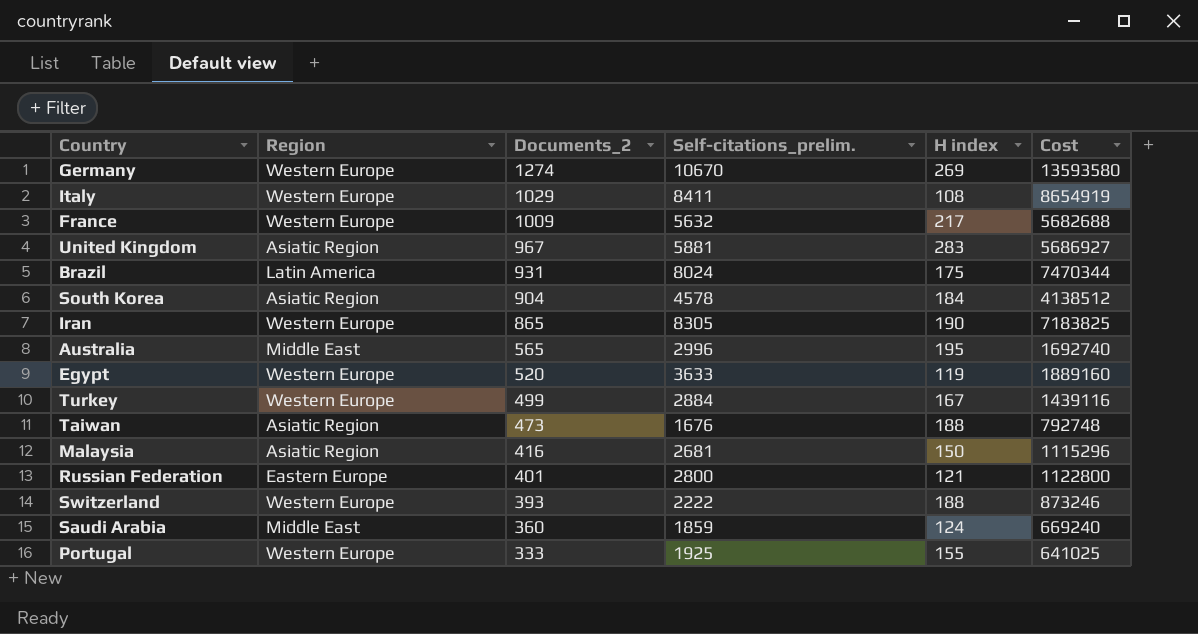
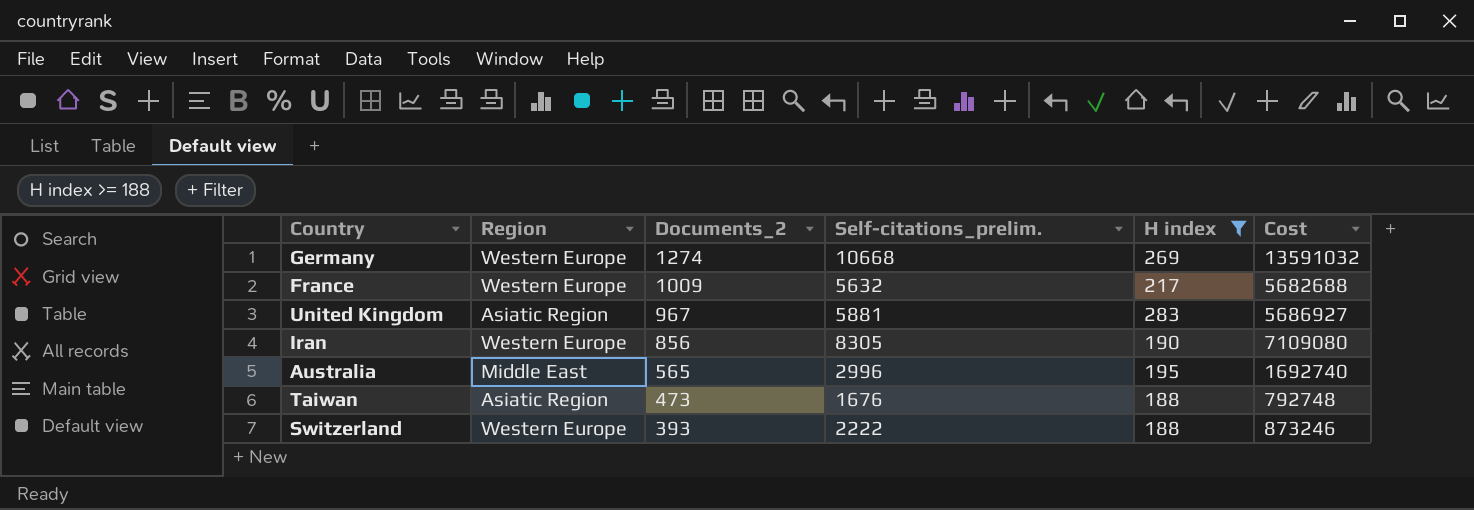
filter: none -> H index >= 188
Germany | Self-citations_prelim.: 10670 -> 10668
Germany | Cost: 13593580 -> 13591032
Iran | Documents_2: 865 -> 856
Iran | Cost: 7183825 -> 7109080

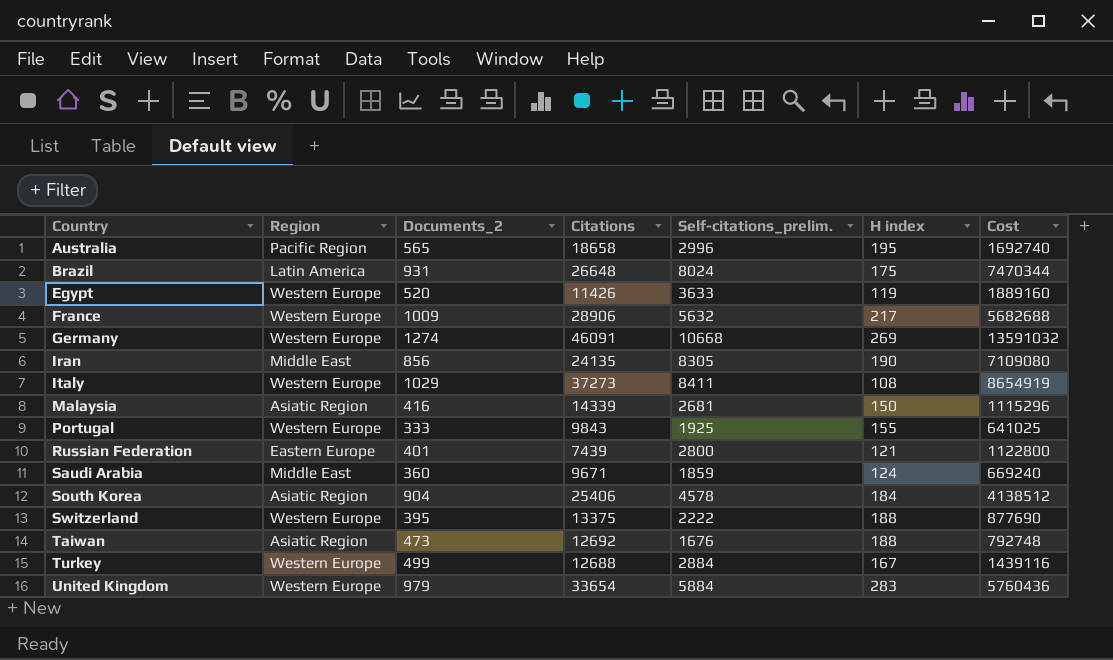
filter: H index >= 188 -> none
row order: Documents_2 descending -> Country ascending
column Citations | position: none -> 4
Australia | Region: Middle East -> Pacific Region
Iran | Region: Western Europe -> Middle East
Switzerland | Documents_2: 393 -> 395
Switzerland | Cost: 873246 -> 877690
United Kingdom | Region: Asiatic Region -> Western Europe
United Kingdom | Documents_2: 967 -> 979
United Kingdom | Self-citations_prelim.: 5881 -> 5884
United Kingdom | Cost: 5686927 -> 5760436

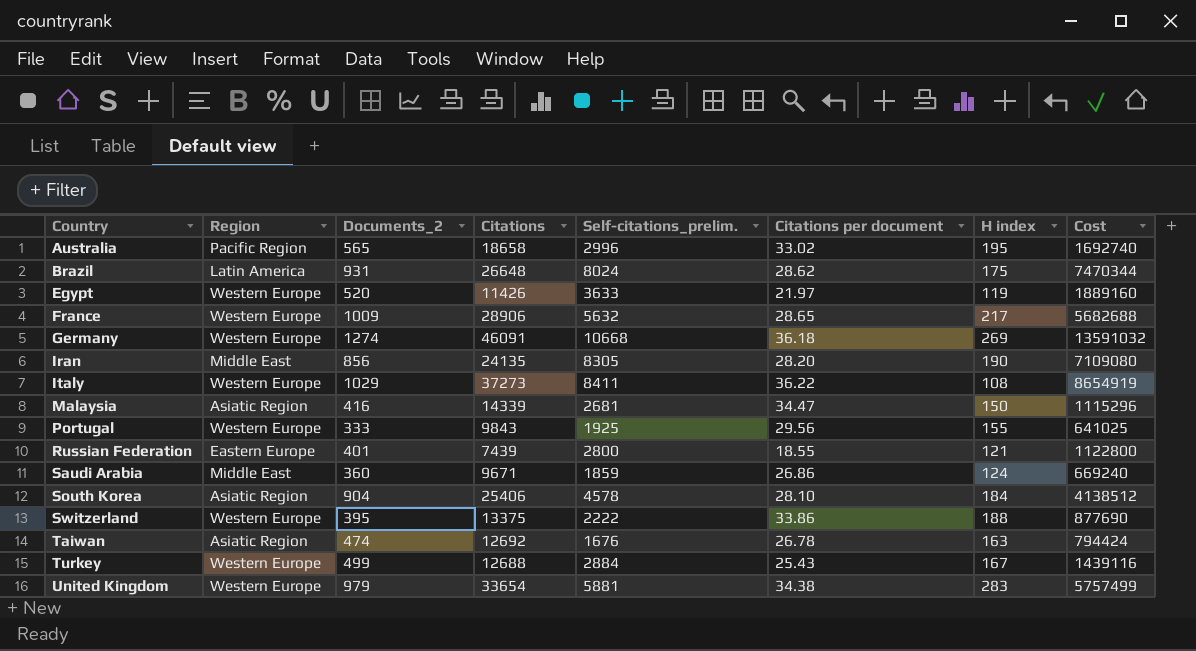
column Citations per document | formula: none -> [Citations] / [Documents_2]
Taiwan | Documents_2: 473 -> 474
Taiwan | H index: 188 -> 163
Taiwan | Cost: 792748 -> 794424
United Kingdom | Self-citations_prelim.: 5884 -> 5881
United Kingdom | Cost: 5760436 -> 5757499

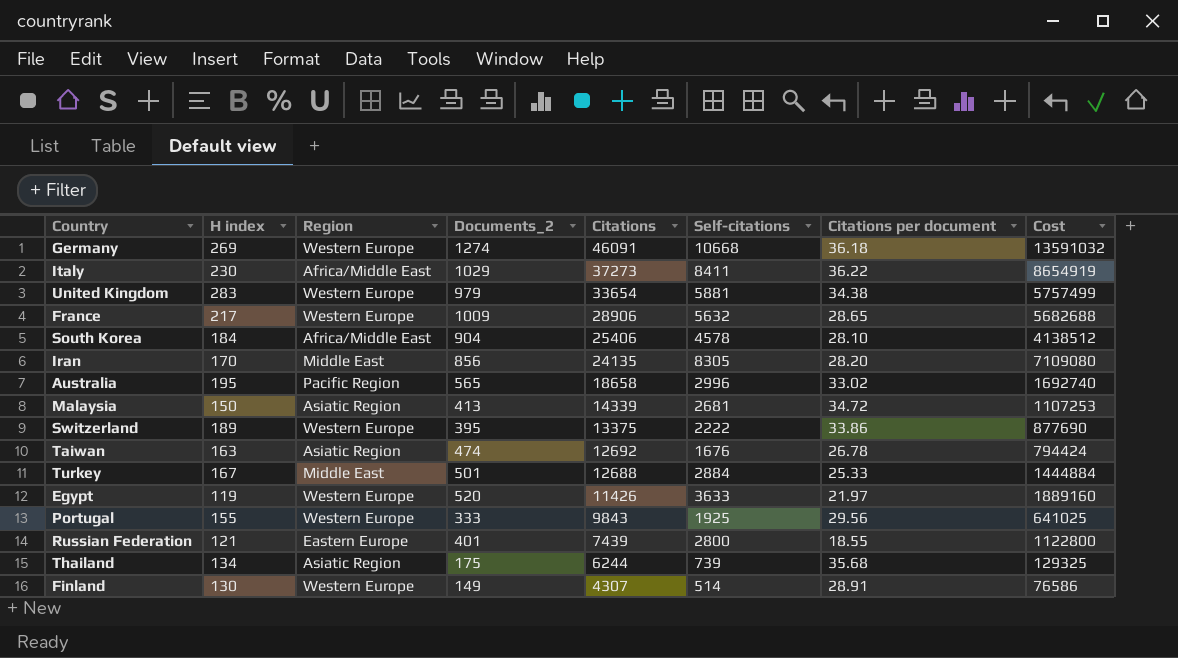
row order: Country ascending -> Citations descending
column H index | position: 7 -> 2
column name: Self-citations_prelim. -> Self-citations
row Brazil: Latin America | 931 | 26648 | 8024 | 28.62 | 175 | 7470344 -> none
row Saudi Arabia: Middle East | 360 | 9671 | 1859 | 26.86 | 124 | 669240 -> none
Italy | H index: 108 -> 230
Italy | Region: Western Europe -> Africa/Middle East
South Korea | Region: Asiatic Region -> Africa/Middle East
Iran | H index: 190 -> 170
Malaysia | Documents_2: 416 -> 413
Malaysia | Citations per document: 34.47 -> 34.72
Malaysia | Cost: 1115296 -> 1107253
Switzerland | H index: 188 -> 189
Turkey | Region: Western Europe -> Middle East
Turkey | Documents_2: 499 -> 501
Turkey | Citations per document: 25.43 -> 25.33
Turkey | Cost: 1439116 -> 1444884
row Thailand: none -> 134 | Asiatic Region | 175 | 6244 | 739 | 35.68 | 129325
row Finland: none -> 130 | Western Europe | 149 | 4307 | 514 | 28.91 | 76586

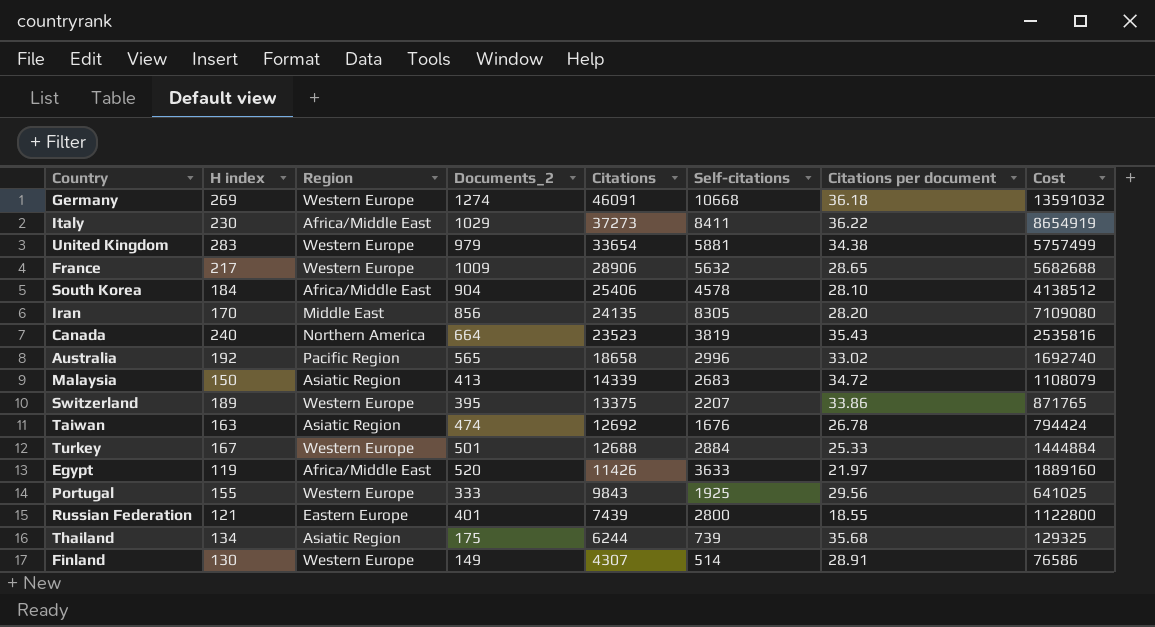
row Canada: none -> 240 | Northern America | 664 | 23523 | 3819 | 35.43 | 2535816
Australia | H index: 195 -> 192
Malaysia | Self-citations: 2681 -> 2683
Malaysia | Cost: 1107253 -> 1108079
Switzerland | Self-citations: 2222 -> 2207
Switzerland | Cost: 877690 -> 871765
Turkey | Region: Middle East -> Western Europe
Egypt | Region: Western Europe -> Africa/Middle East

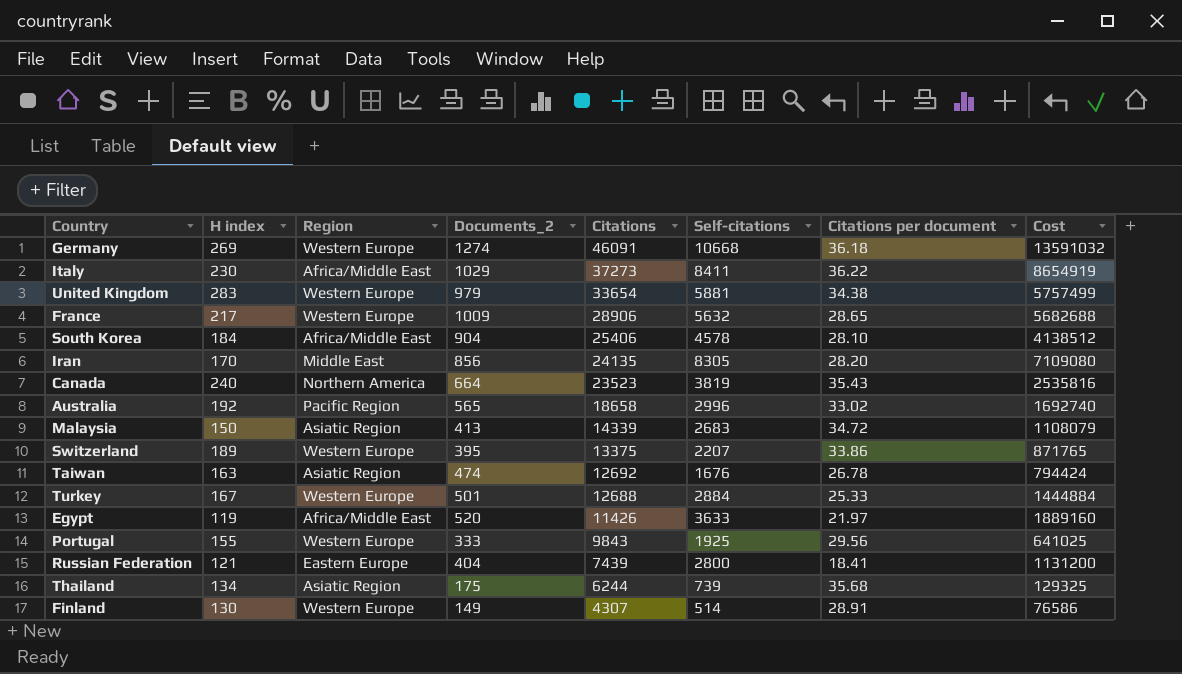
Russian Federation | Documents_2: 401 -> 404
Russian Federation | Citations per document: 18.55 -> 18.41
Russian Federation | Cost: 1122800 -> 1131200

